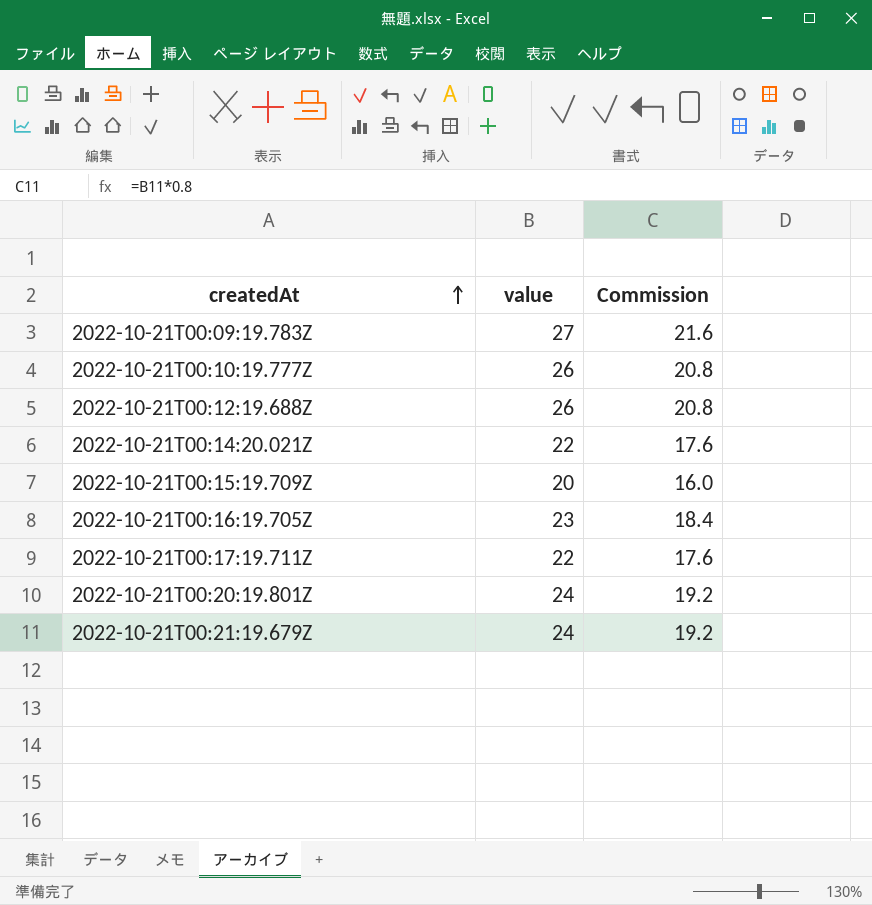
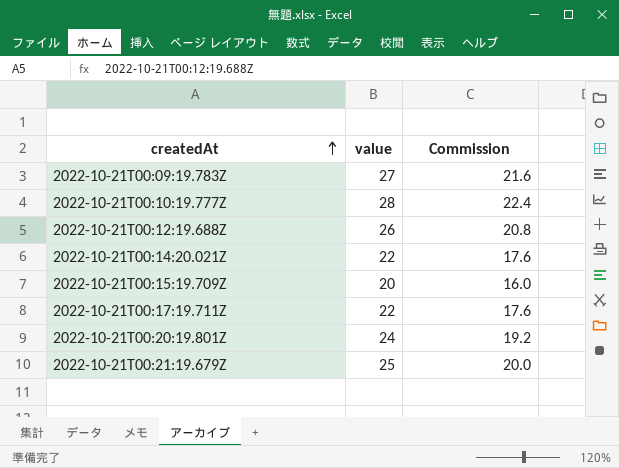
row 2022-10-21T00:16:19.705Z: 23 | 18.4 -> none
2022-10-21T00:10:19.777Z | value: 26 -> 28
2022-10-21T00:10:19.777Z | Commission: 20.8 -> 22.4
2022-10-21T00:21:19.679Z | value: 24 -> 25
2022-10-21T00:21:19.679Z | Commission: 19.2 -> 20.0

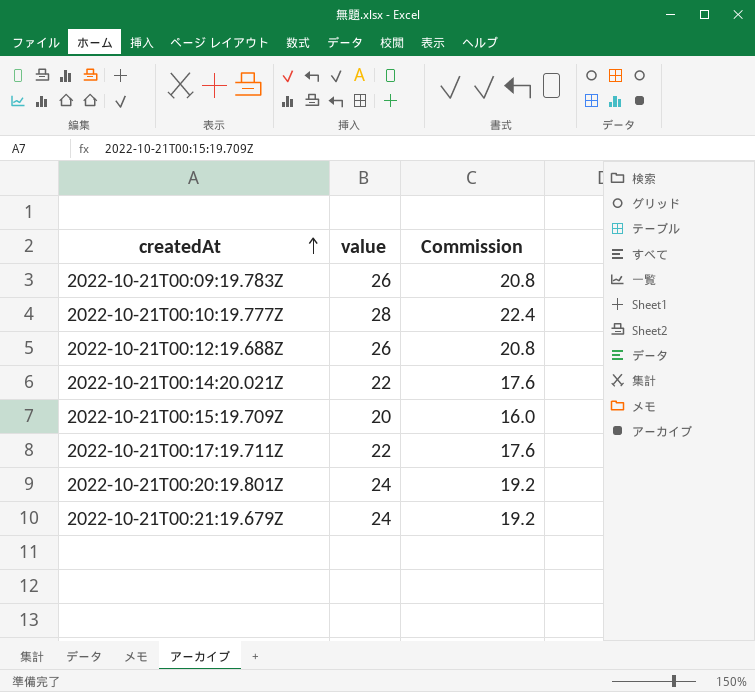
2022-10-21T00:09:19.783Z | value: 27 -> 26
2022-10-21T00:09:19.783Z | Commission: 21.6 -> 20.8
2022-10-21T00:21:19.679Z | value: 25 -> 24
2022-10-21T00:21:19.679Z | Commission: 20.0 -> 19.2

